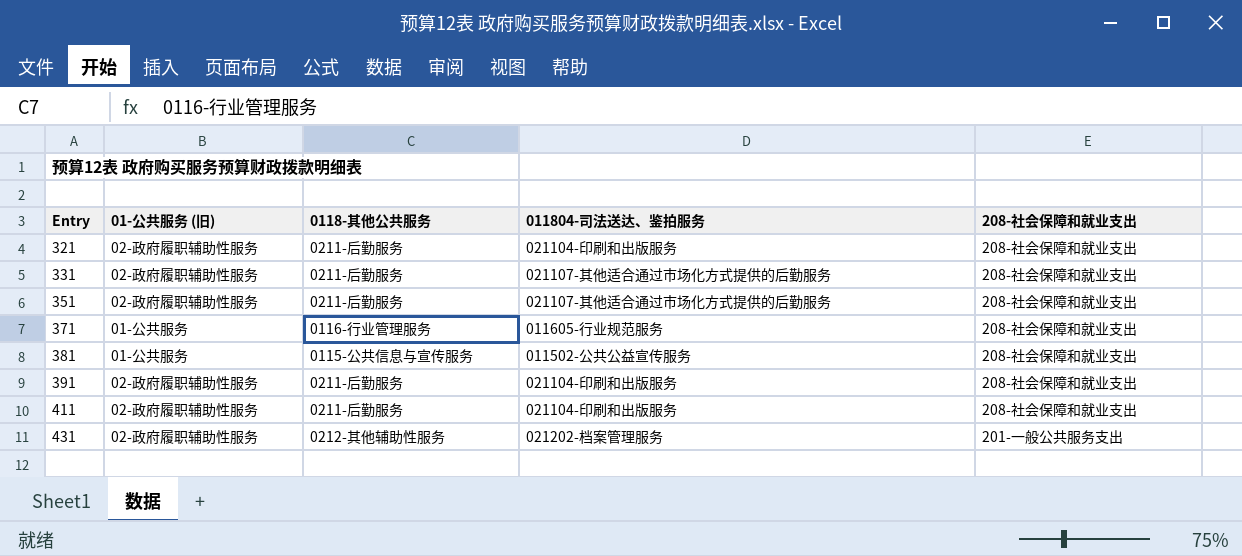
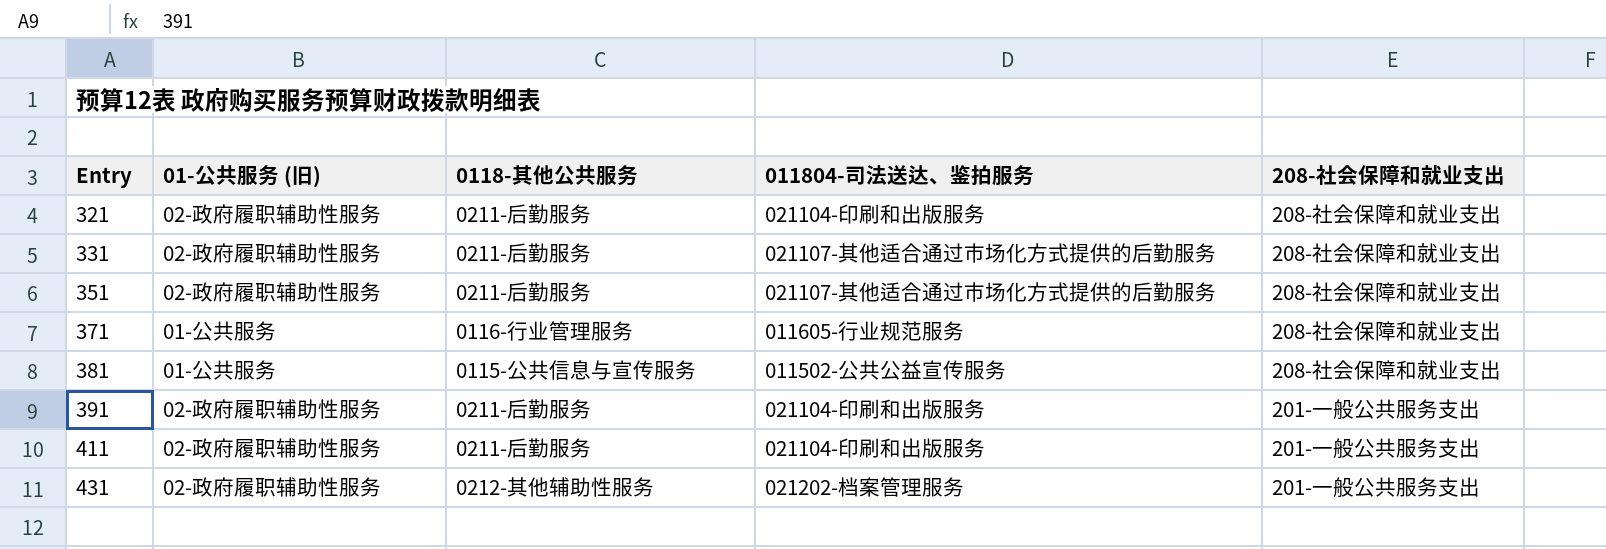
391 | 208-社会保障和就业支出: 208-社会保障和就业支出 -> 201-一般公共服务支出
411 | 208-社会保障和就业支出: 208-社会保障和就业支出 -> 201-一般公共服务支出

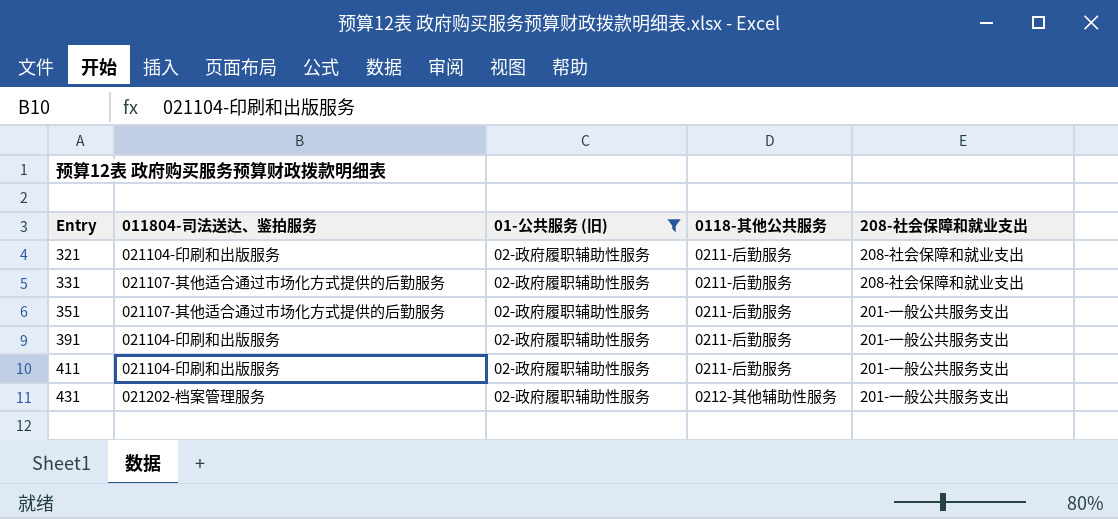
filter: none -> 01-公共服务 (旧) = 02-政府履职辅助性服务
column 011804-司法送达、鉴拍服务 | position: 4 -> 2
351 | 208-社会保障和就业支出: 208-社会保障和就业支出 -> 201-一般公共服务支出

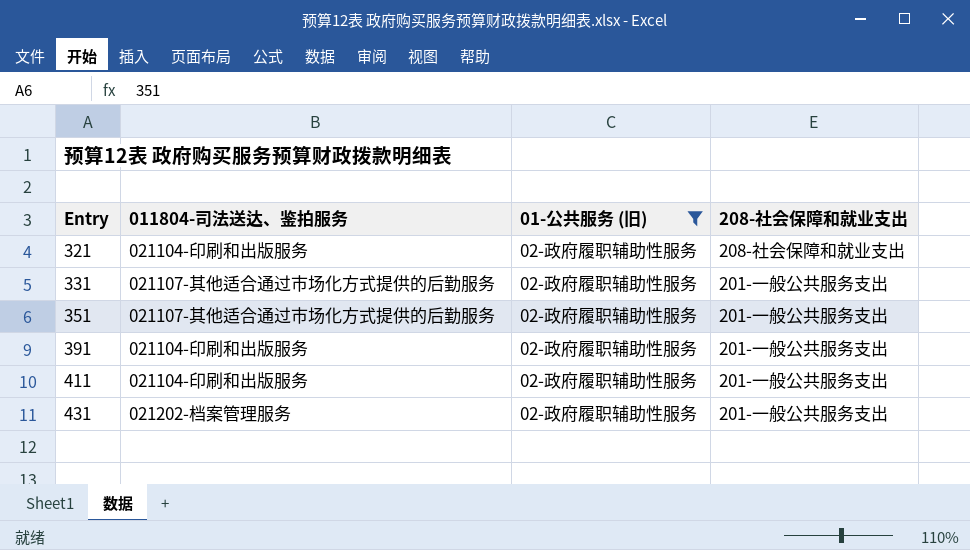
column 0118-其他公共服务 | position: 4 -> none
331 | 208-社会保障和就业支出: 208-社会保障和就业支出 -> 201-一般公共服务支出

